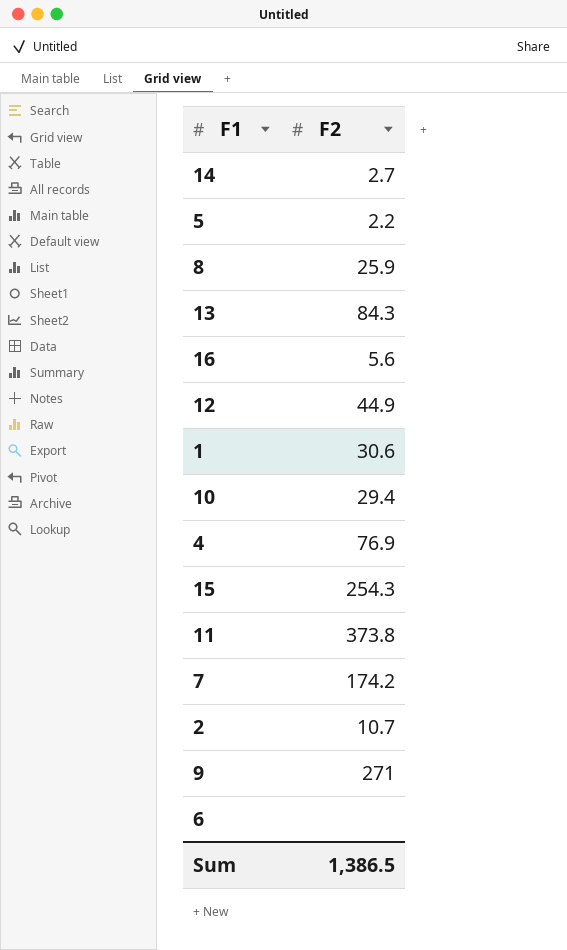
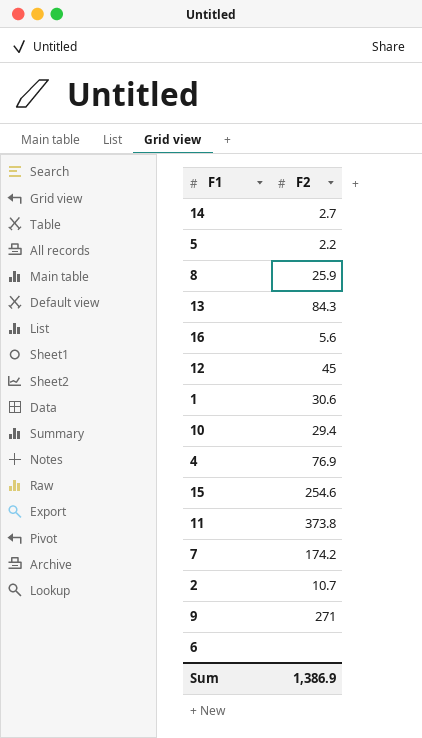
12 | F2: 44.9 -> 45
15 | F2: 254.3 -> 254.6
Sum | F2: 1,386.5 -> 1,386.9

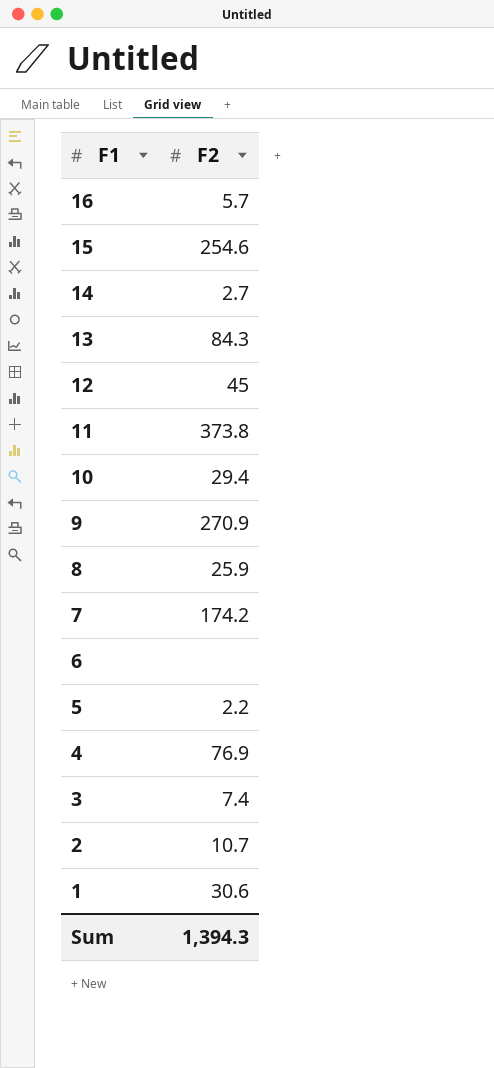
row order: none -> F1 descending
16 | F2: 5.6 -> 5.7
9 | F2: 271 -> 270.9
row 3: none -> 7.4
Sum | F2: 1,386.9 -> 1,394.3

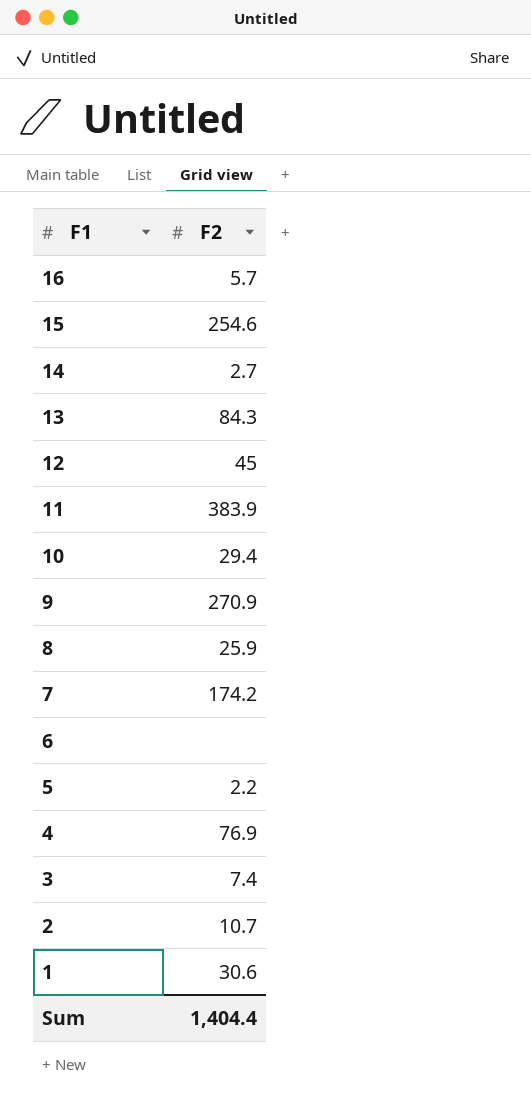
11 | F2: 373.8 -> 383.9
Sum | F2: 1,394.3 -> 1,404.4

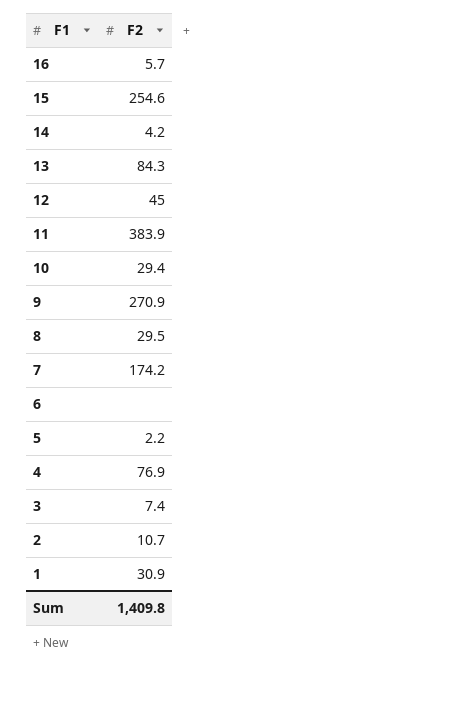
14 | F2: 2.7 -> 4.2
8 | F2: 25.9 -> 29.5
1 | F2: 30.6 -> 30.9
Sum | F2: 1,404.4 -> 1,409.8

